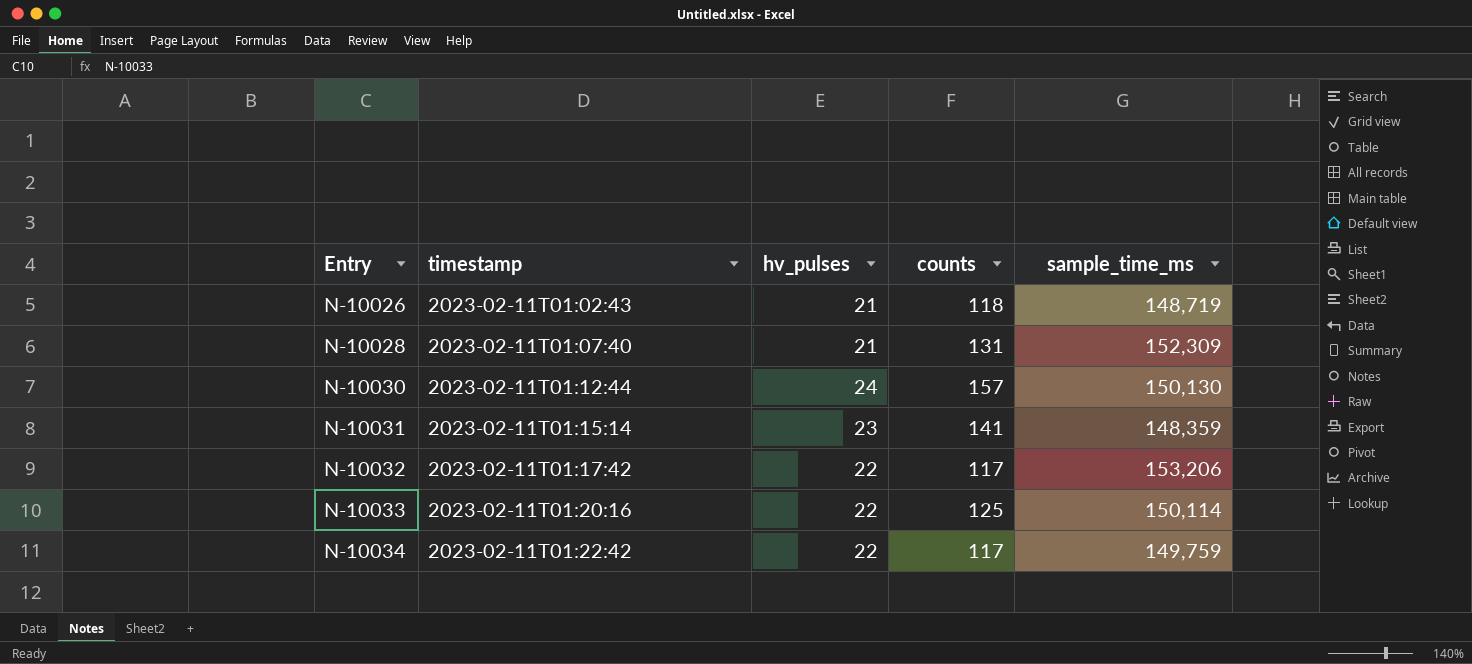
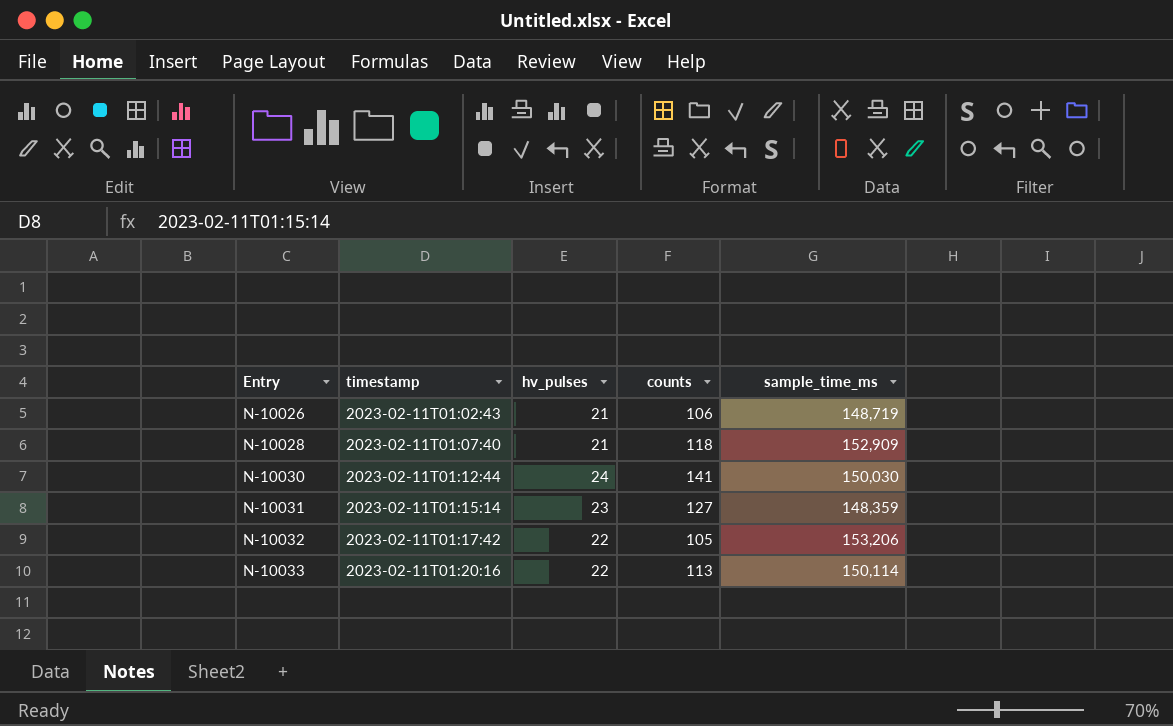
row N-10034: 2023-02-11T01:22:42 | 22 | 117 | 149,759 -> none
N-10026 | counts: 118 -> 106
N-10028 | counts: 131 -> 118
N-10028 | sample_time_ms: 152,309 -> 152,909
N-10030 | counts: 157 -> 141
N-10030 | sample_time_ms: 150,130 -> 150,030
N-10031 | counts: 141 -> 127
N-10032 | counts: 117 -> 105
N-10033 | counts: 125 -> 113

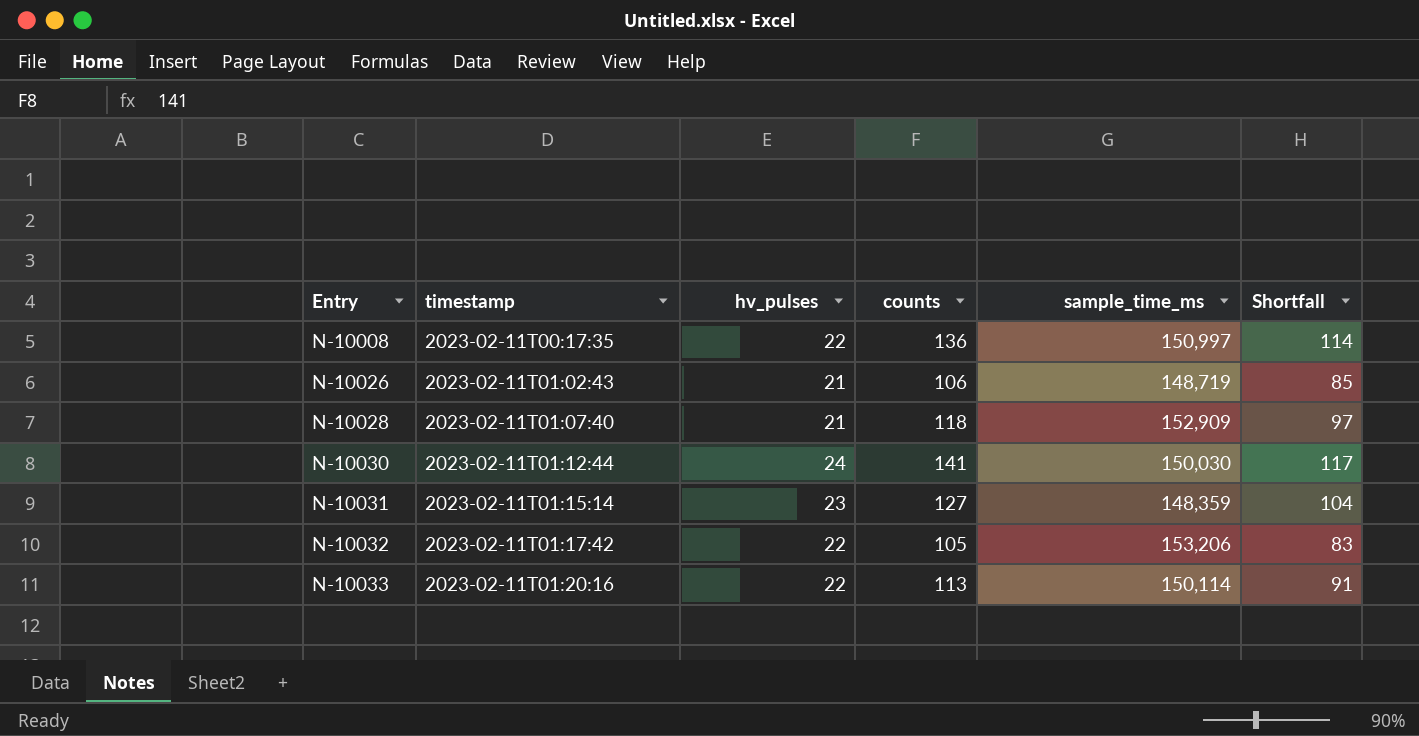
column Shortfall | formula: none -> [counts] - [hv_pulses]
row N-10008: none -> 2023-02-11T00:17:35 | 22 | 136 | 150,997 | 114

